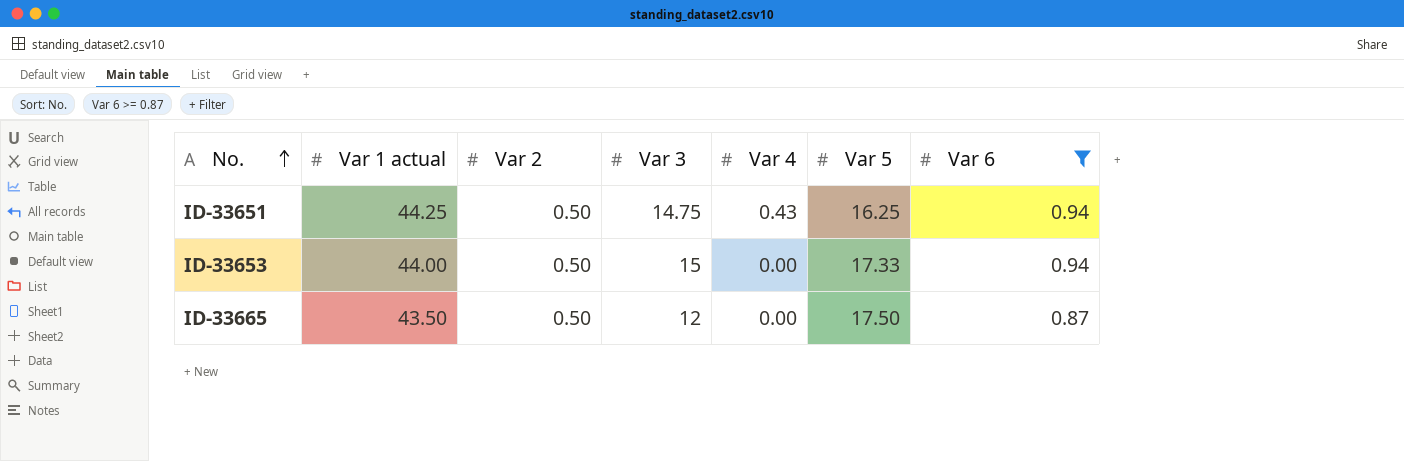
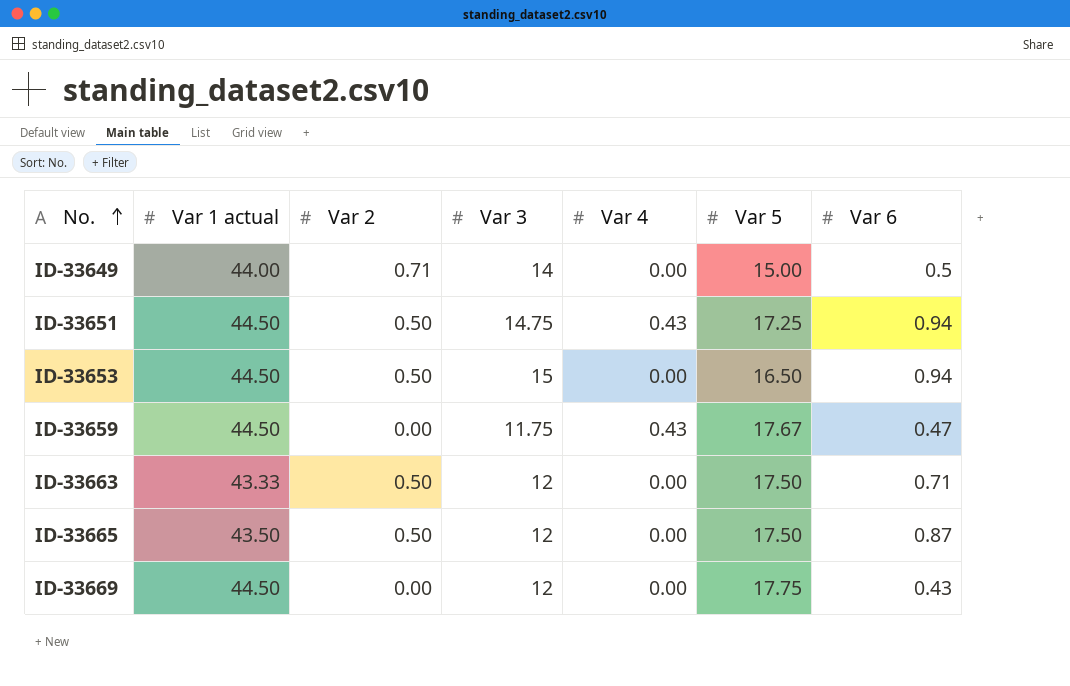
filter: Var 6 >= 0.87 -> none
ID-33651 | Var 1 actual: 44.25 -> 44.50
ID-33651 | Var 5: 16.25 -> 17.25
ID-33653 | Var 1 actual: 44.00 -> 44.50
ID-33653 | Var 5: 17.33 -> 16.50

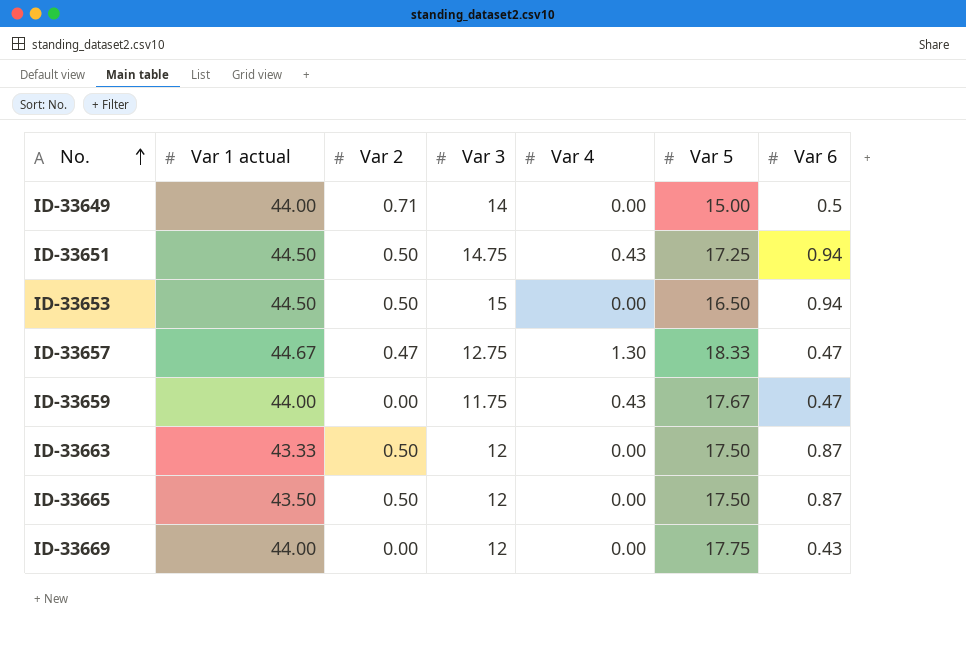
row ID-33657: none -> 44.67 | 0.47 | 12.75 | 1.30 | 18.33 | 0.47
ID-33659 | Var 1 actual: 44.50 -> 44.00
ID-33663 | Var 6: 0.71 -> 0.87
ID-33669 | Var 1 actual: 44.50 -> 44.00

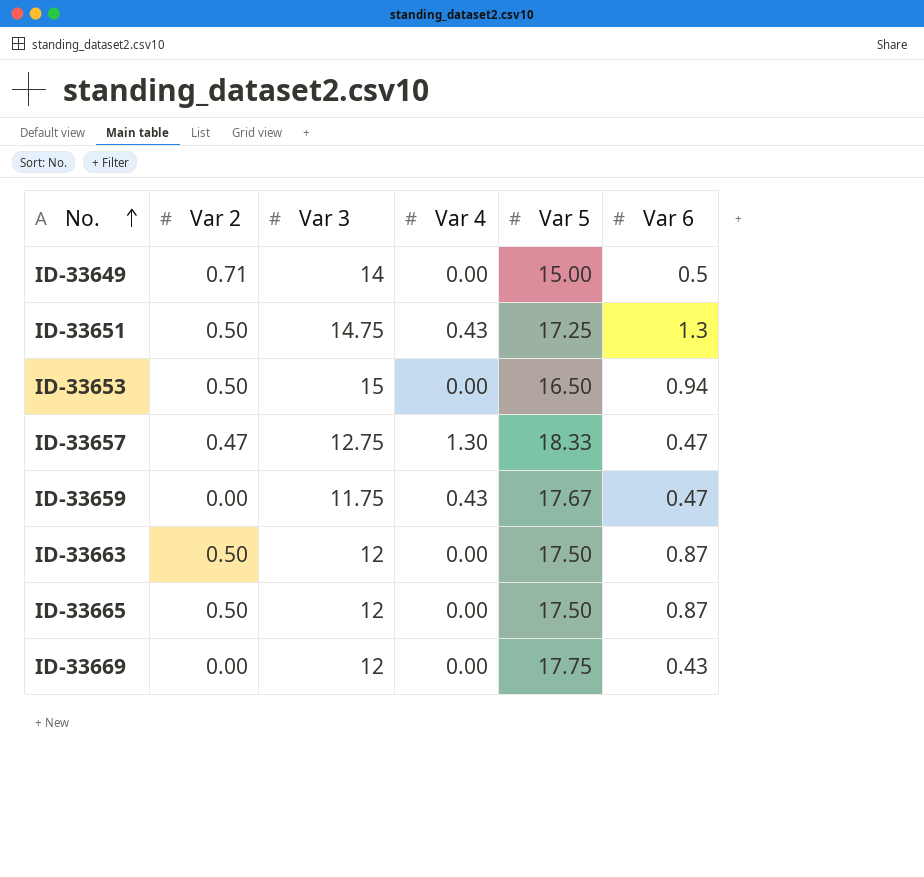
column Var 1 actual | position: 2 -> none
ID-33651 | Var 6: 0.94 -> 1.3

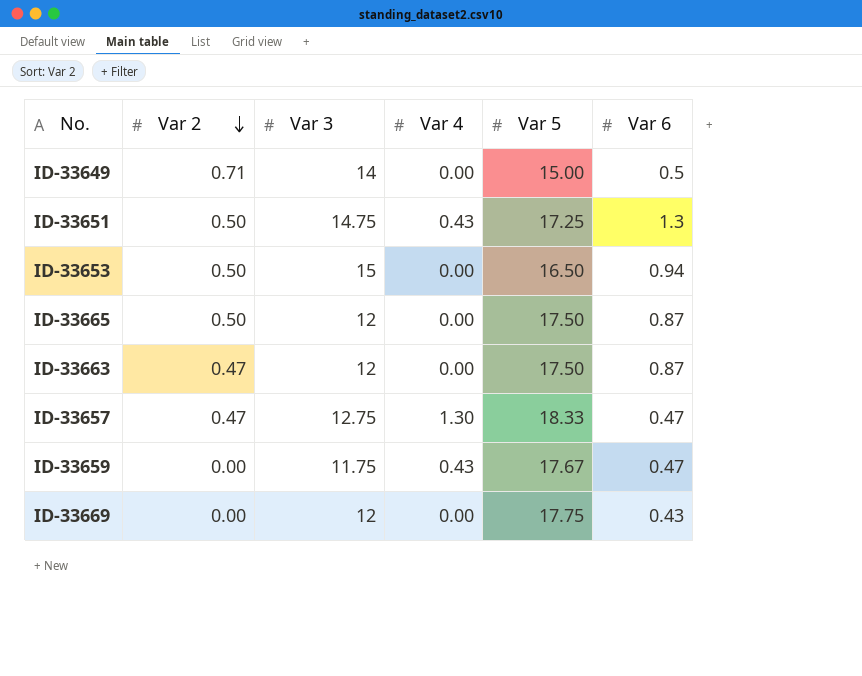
row order: No. ascending -> Var 2 descending
ID-33663 | Var 2: 0.50 -> 0.47

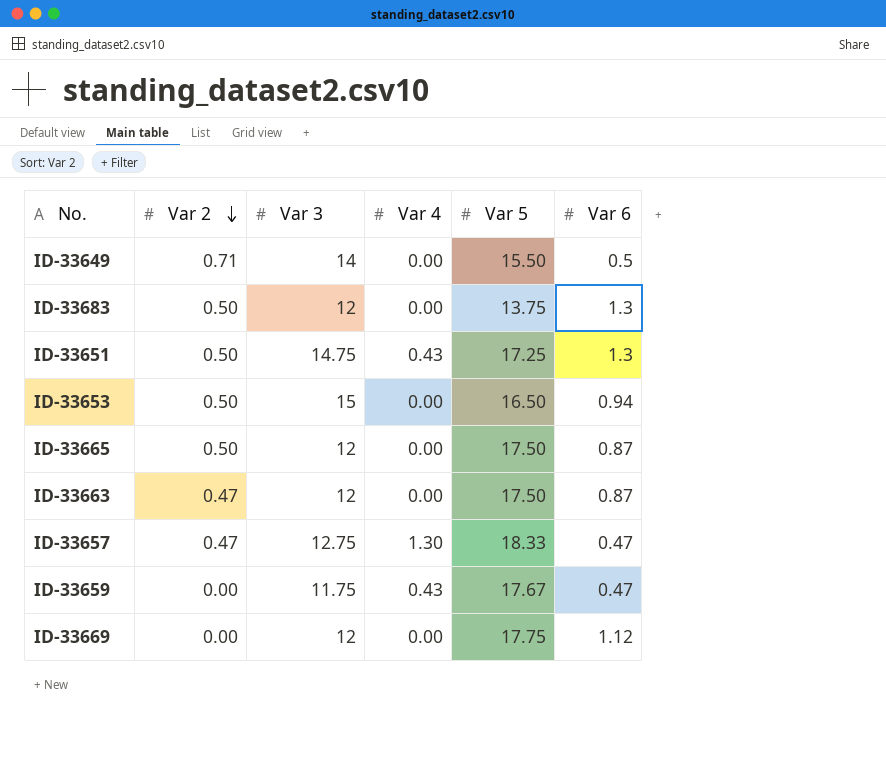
ID-33649 | Var 5: 15.00 -> 15.50
row ID-33683: none -> 0.50 | 12 | 0.00 | 13.75 | 1.3
ID-33669 | Var 6: 0.43 -> 1.12

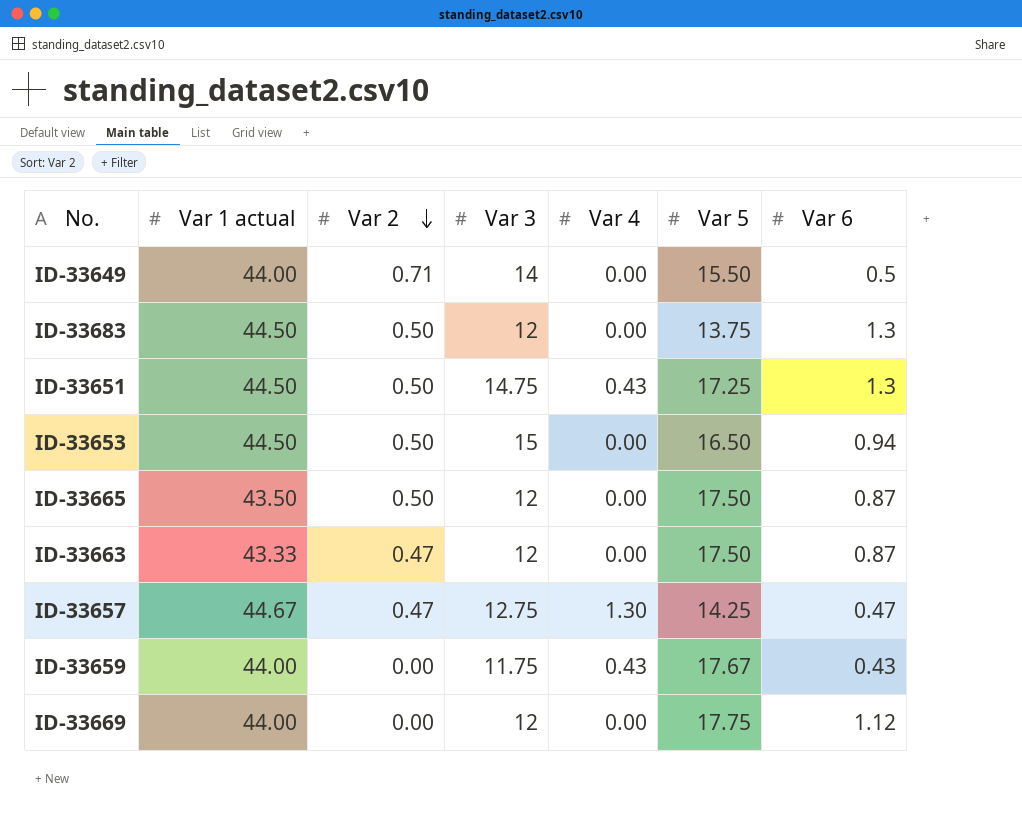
column Var 1 actual | position: none -> 2
ID-33657 | Var 5: 18.33 -> 14.25
ID-33659 | Var 6: 0.47 -> 0.43

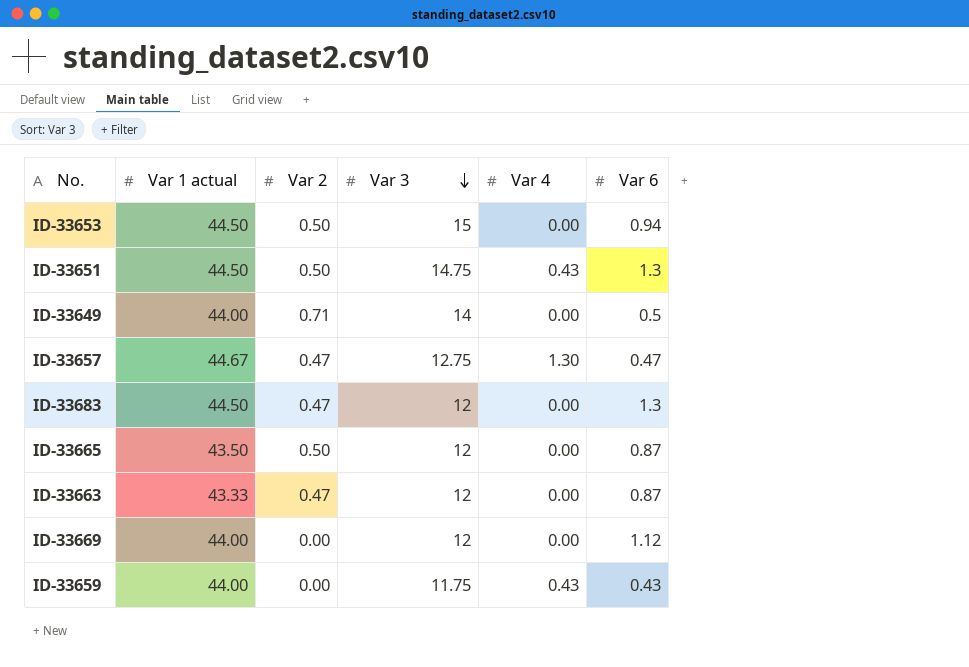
row order: Var 2 descending -> Var 3 descending
column Var 5 | position: 6 -> none
ID-33683 | Var 2: 0.50 -> 0.47

